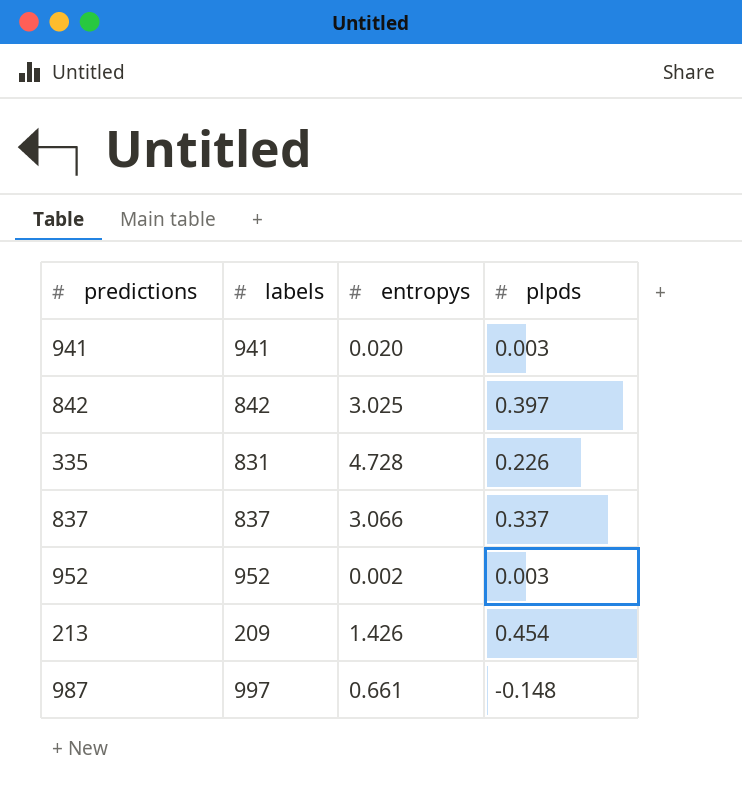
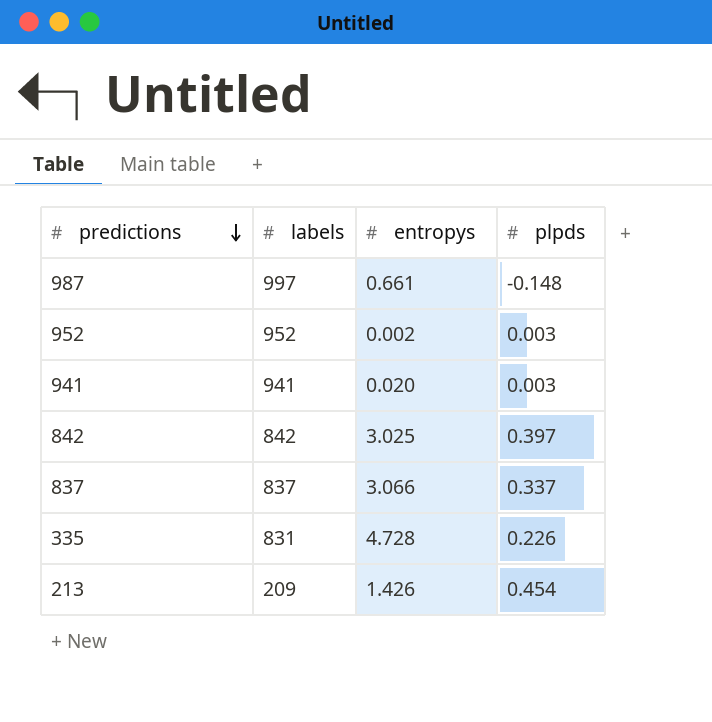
row order: none -> predictions descending

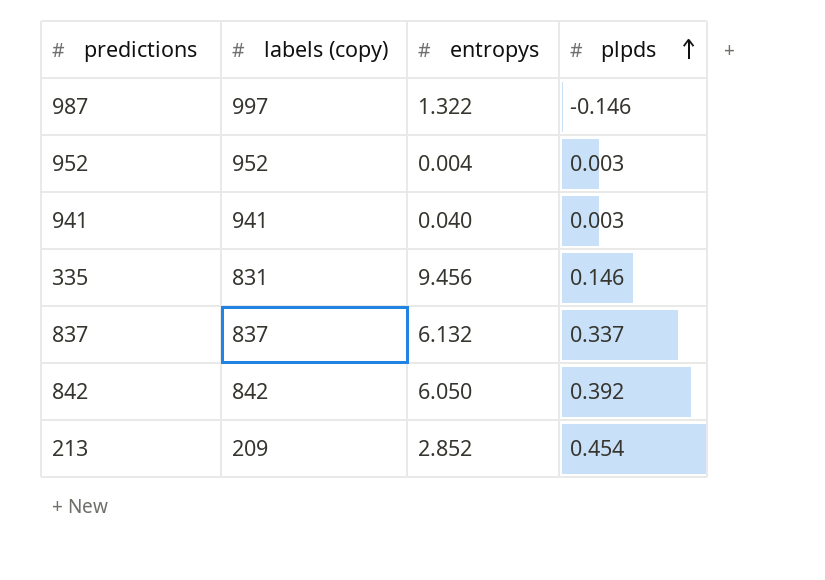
row order: predictions descending -> plpds ascending
column name: labels -> labels (copy)
987 | entropys: 0.661 -> 1.322
987 | plpds: -0.148 -> -0.146
952 | entropys: 0.002 -> 0.004
941 | entropys: 0.020 -> 0.040
335 | entropys: 4.728 -> 9.456
335 | plpds: 0.226 -> 0.146
837 | entropys: 3.066 -> 6.132
842 | entropys: 3.025 -> 6.050
842 | plpds: 0.397 -> 0.392
213 | entropys: 1.426 -> 2.852

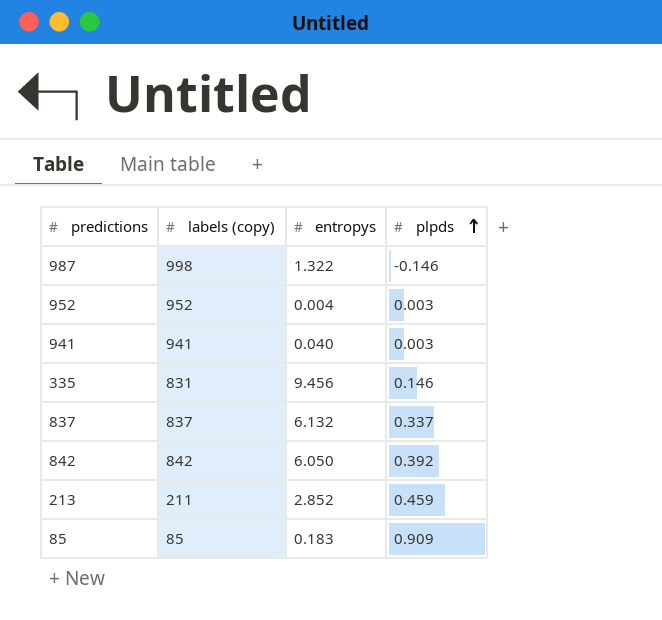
987 | labels (copy): 997 -> 998
213 | labels (copy): 209 -> 211
213 | plpds: 0.454 -> 0.459
row 85: none -> 85 | 0.183 | 0.909

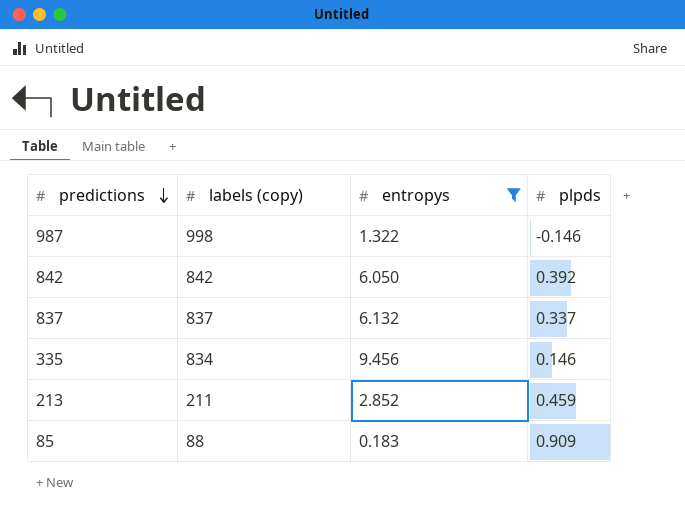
filter: none -> entropys >= 0.183
row order: plpds ascending -> predictions descending
335 | labels (copy): 831 -> 834
85 | labels (copy): 85 -> 88

